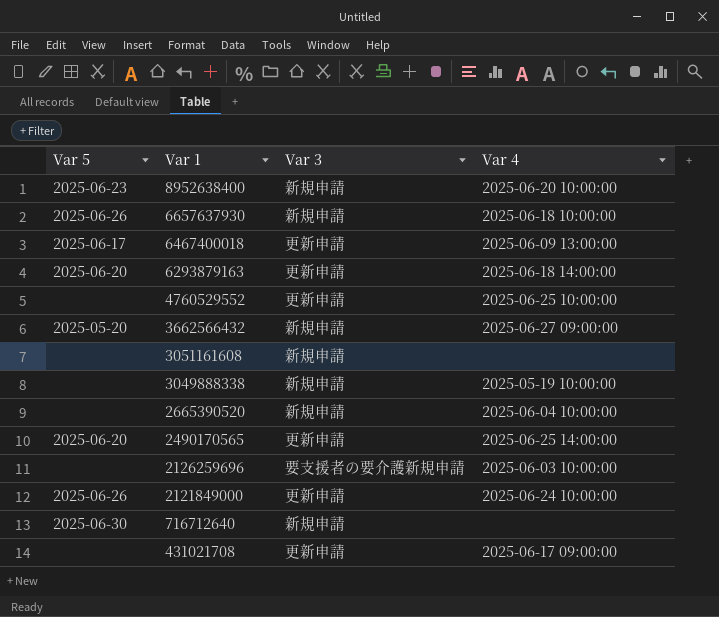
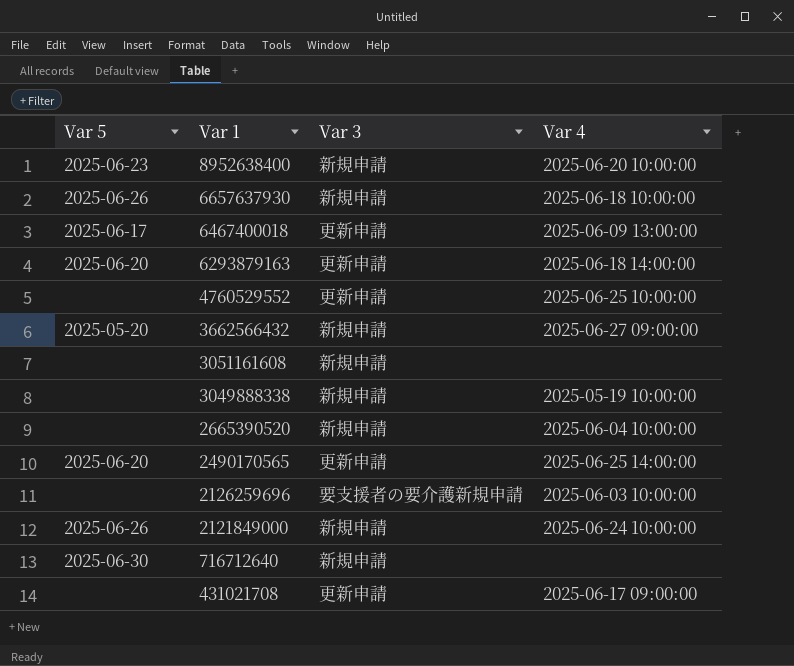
2121849000 | Var 3: 更新申請 -> 新規申請

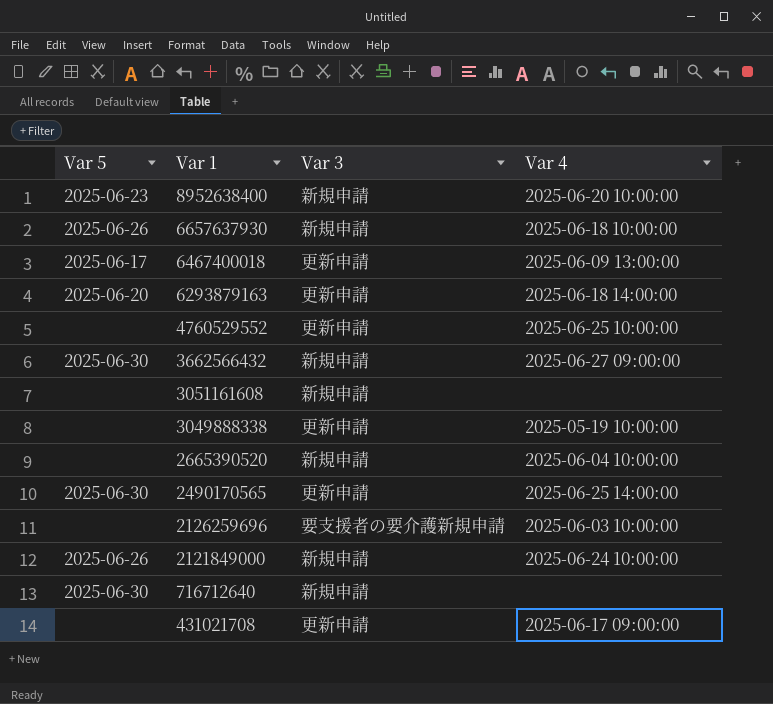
3662566432 | Var 5: 2025-05-20 -> 2025-06-30
3049888338 | Var 3: 新規申請 -> 更新申請
2490170565 | Var 5: 2025-06-20 -> 2025-06-30

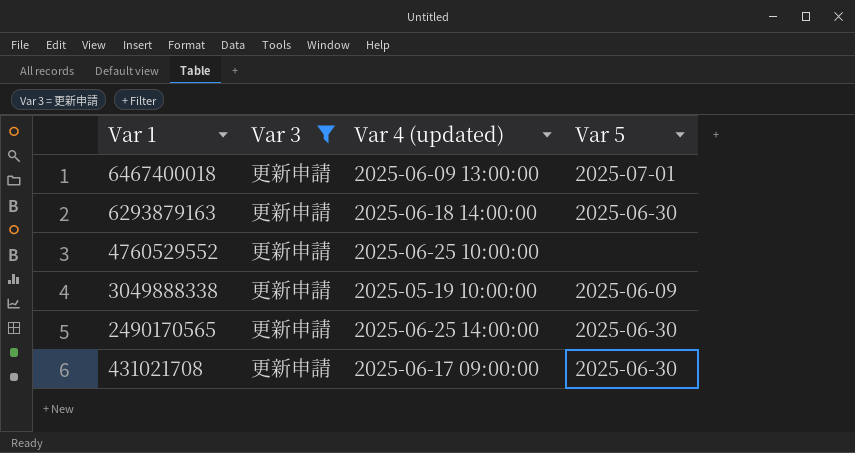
filter: none -> Var 3 = 更新申請
column name: Var 4 -> Var 4 (updated)
column Var 5 | position: 1 -> 4
6467400018 | Var 5: 2025-06-17 -> 2025-07-01
6293879163 | Var 5: 2025-06-20 -> 2025-06-30
3049888338 | Var 5: none -> 2025-06-09
431021708 | Var 5: none -> 2025-06-30

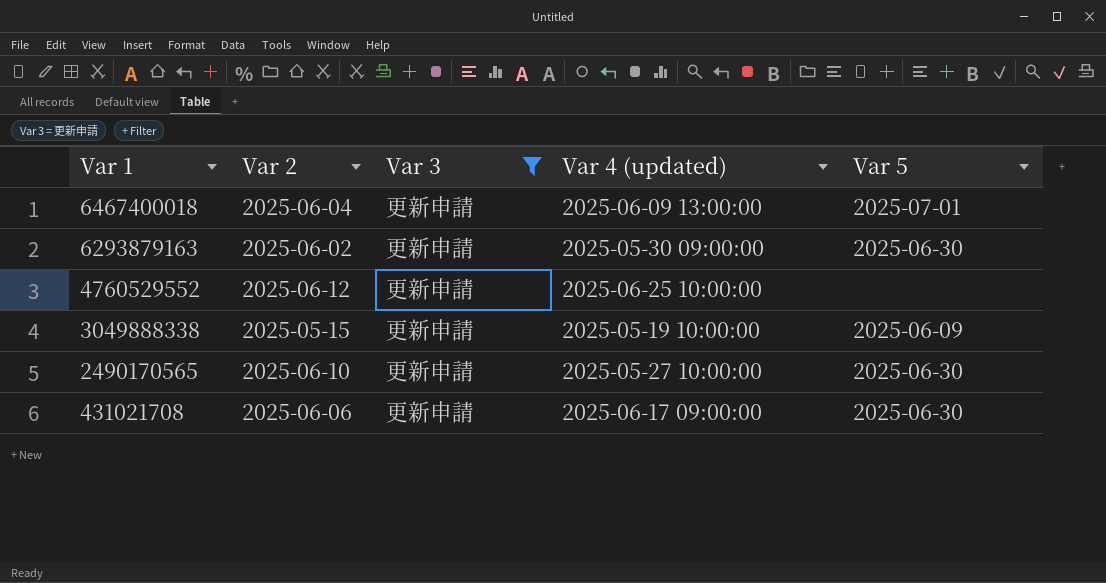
column Var 2 | position: none -> 2
6293879163 | Var 4 (updated): 2025-06-18 14:00:00 -> 2025-05-30 09:00:00
2490170565 | Var 4 (updated): 2025-06-25 14:00:00 -> 2025-05-27 10:00:00

